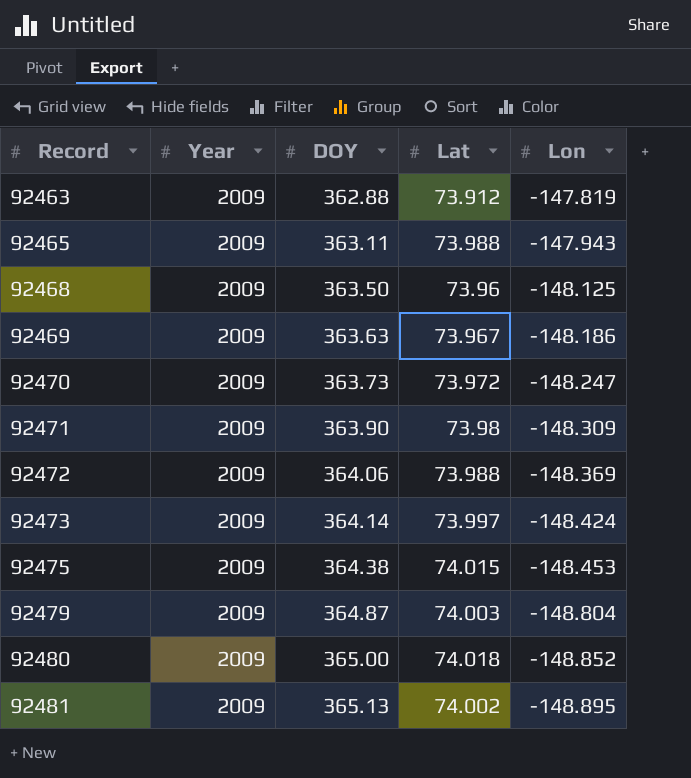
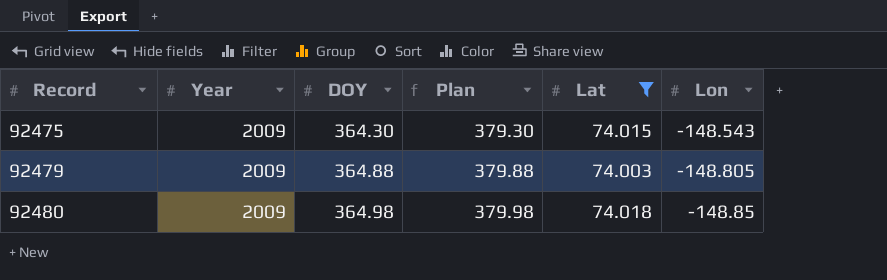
filter: none -> Lat >= 74.003
column Plan | formula: none -> [DOY] + 15
92475 | DOY: 364.38 -> 364.30
92475 | Lon: -148.453 -> -148.543
92479 | DOY: 364.87 -> 364.88
92479 | Lon: -148.804 -> -148.805
92480 | DOY: 365.00 -> 364.98
92480 | Lon: -148.852 -> -148.85

